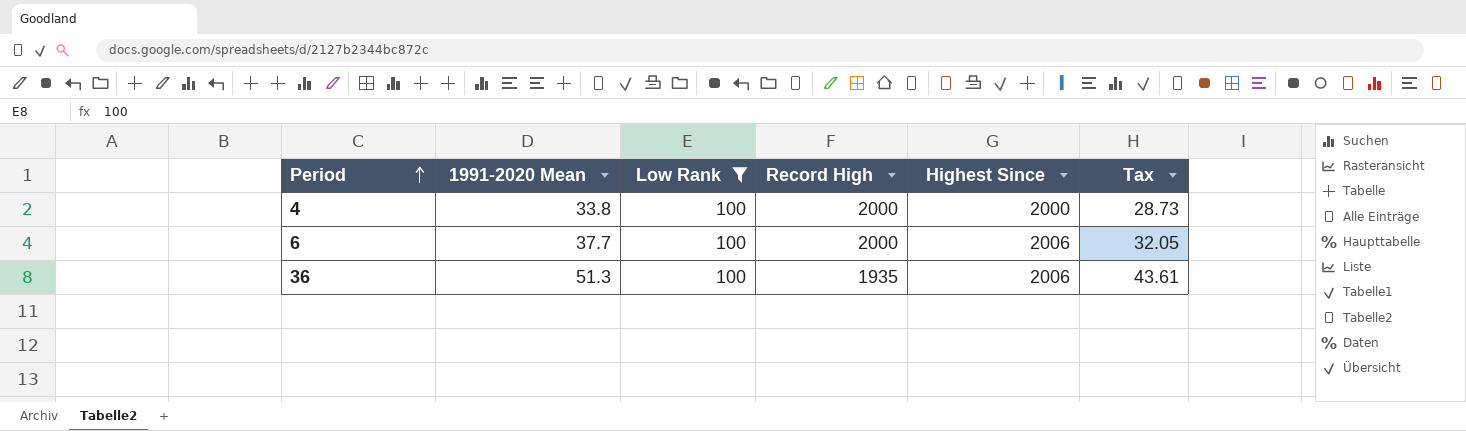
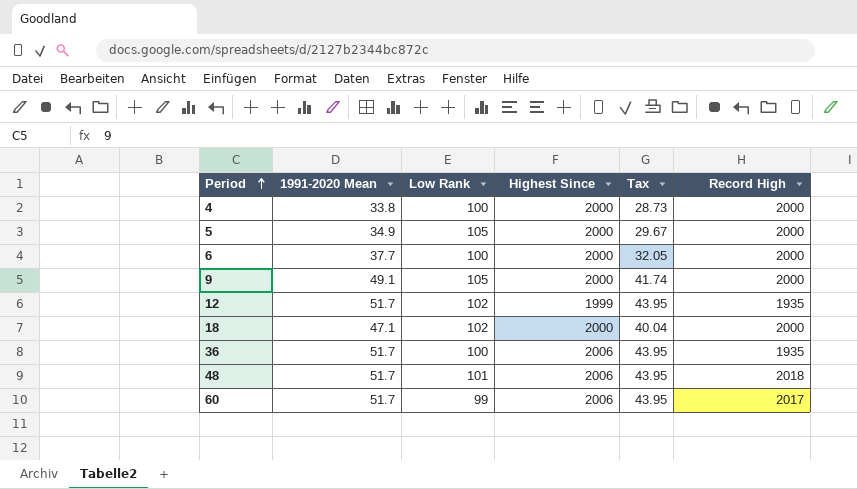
filter: Low Rank = 100 -> none
column Record High | position: 4 -> 6
6 | Highest Since: 2006 -> 2000
36 | 1991-2020 Mean: 51.3 -> 51.7
36 | Tax: 43.61 -> 43.95

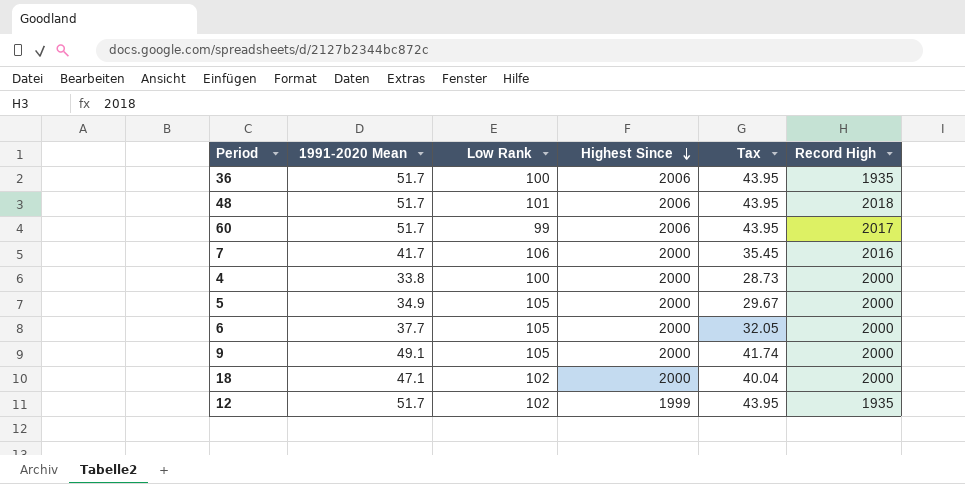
row order: Period ascending -> Highest Since descending
row 7: none -> 41.7 | 106 | 2000 | 35.45 | 2016
6 | Low Rank: 100 -> 105

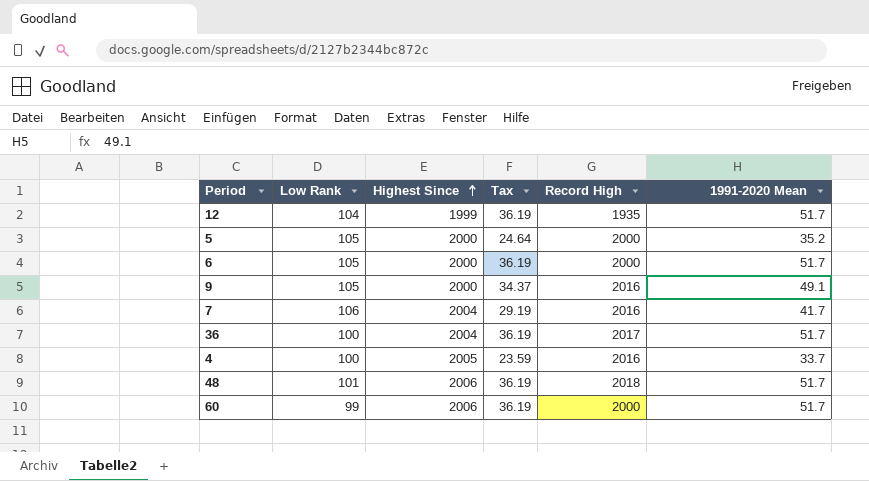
row order: Highest Since descending -> Highest Since ascending
column Tax | formula: [1991-2020 Mean] * 0.85 -> [1991-2020 Mean] * 0.7
column 1991-2020 Mean | position: 2 -> 6
row 18: 47.1 | 102 | 2000 | 40.04 | 2000 -> none
12 | Low Rank: 102 -> 104
5 | 1991-2020 Mean: 34.9 -> 35.2
6 | 1991-2020 Mean: 37.7 -> 51.7
9 | Record High: 2000 -> 2016
7 | Highest Since: 2000 -> 2004
36 | Highest Since: 2006 -> 2004
36 | Record High: 1935 -> 2017
4 | Highest Since: 2000 -> 2005
4 | Record High: 2000 -> 2016
4 | 1991-2020 Mean: 33.8 -> 33.7
60 | Record High: 2017 -> 2000

